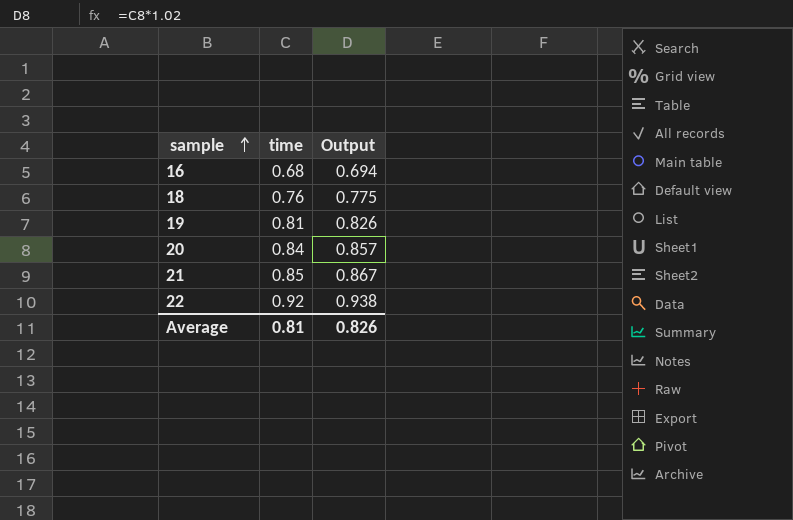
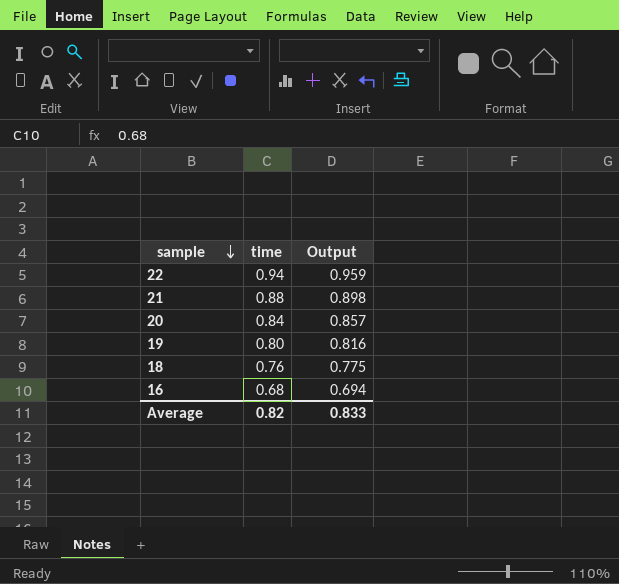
row order: sample ascending -> sample descending
22 | time: 0.92 -> 0.94
22 | Output: 0.938 -> 0.959
21 | time: 0.85 -> 0.88
21 | Output: 0.867 -> 0.898
19 | time: 0.81 -> 0.80
19 | Output: 0.826 -> 0.816
Average | time: 0.81 -> 0.82
Average | Output: 0.826 -> 0.833

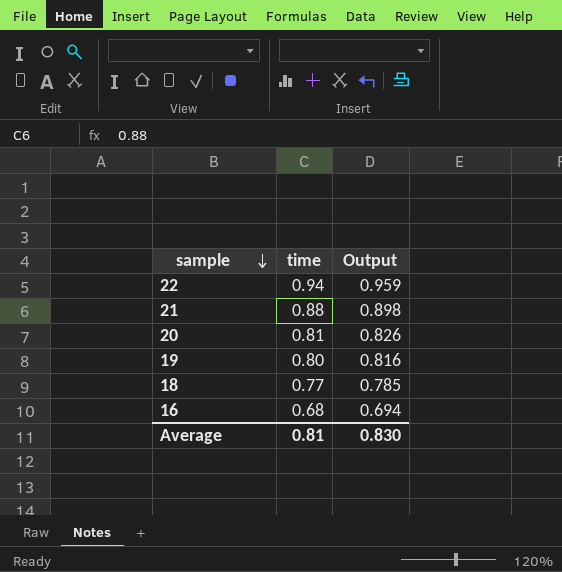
20 | time: 0.84 -> 0.81
20 | Output: 0.857 -> 0.826
18 | time: 0.76 -> 0.77
18 | Output: 0.775 -> 0.785
Average | time: 0.82 -> 0.81
Average | Output: 0.833 -> 0.830

